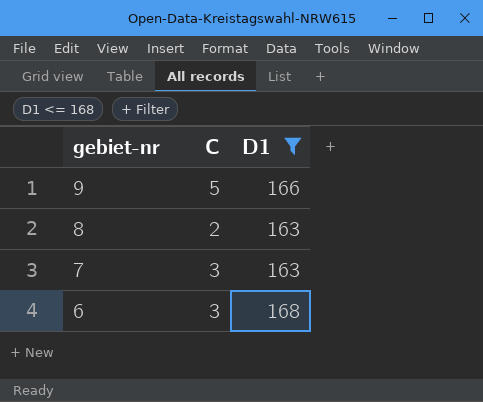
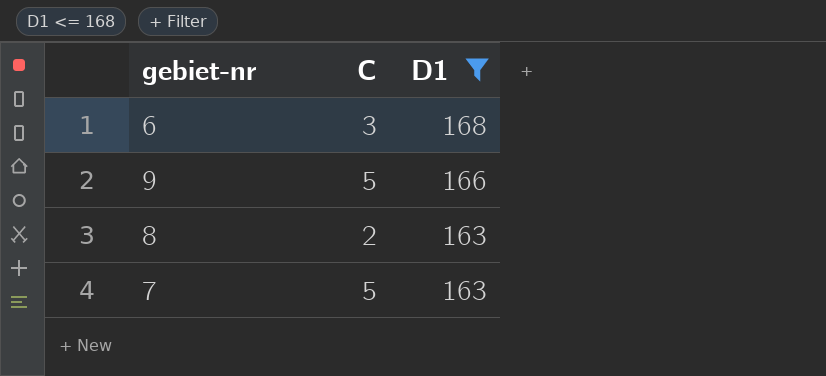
row order: gebiet-nr descending -> D1 descending
7 | C: 3 -> 5

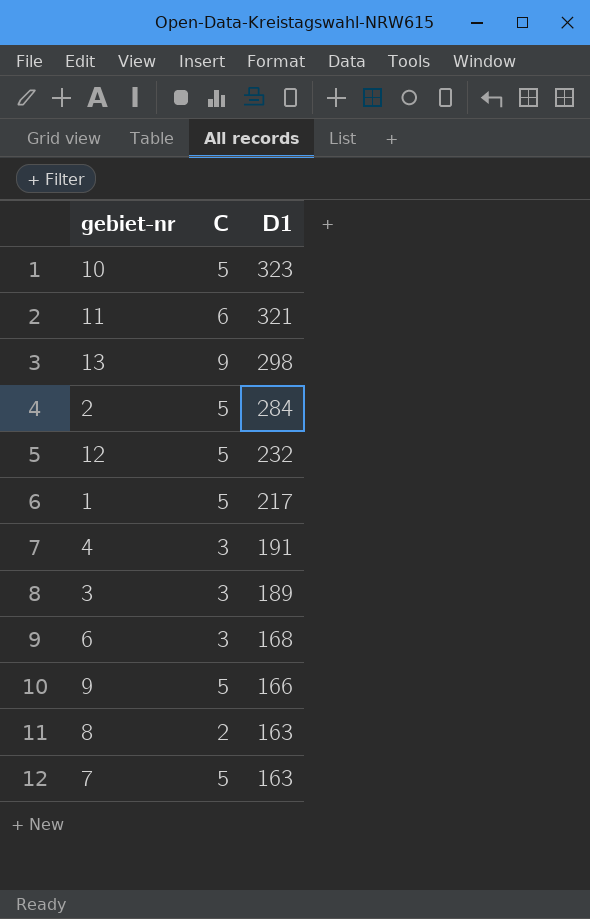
filter: D1 <= 168 -> none

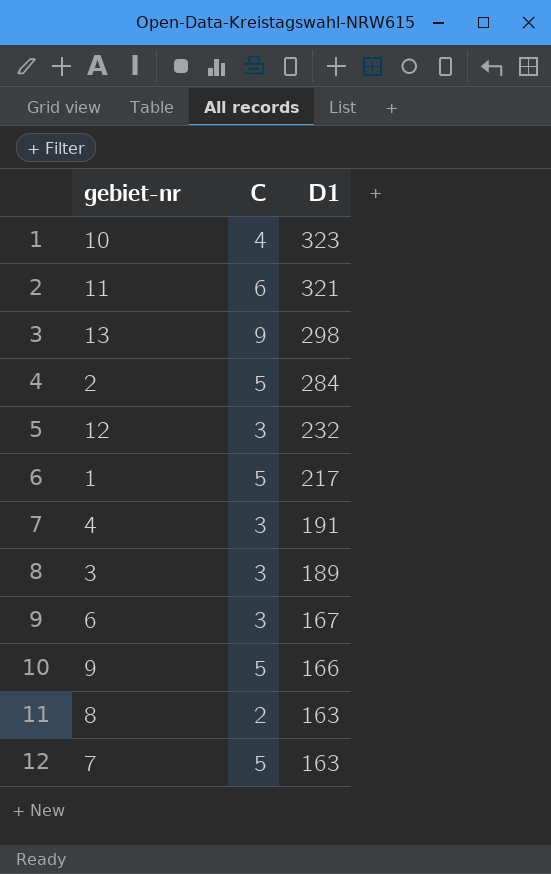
10 | C: 5 -> 4
12 | C: 5 -> 3
6 | D1: 168 -> 167

